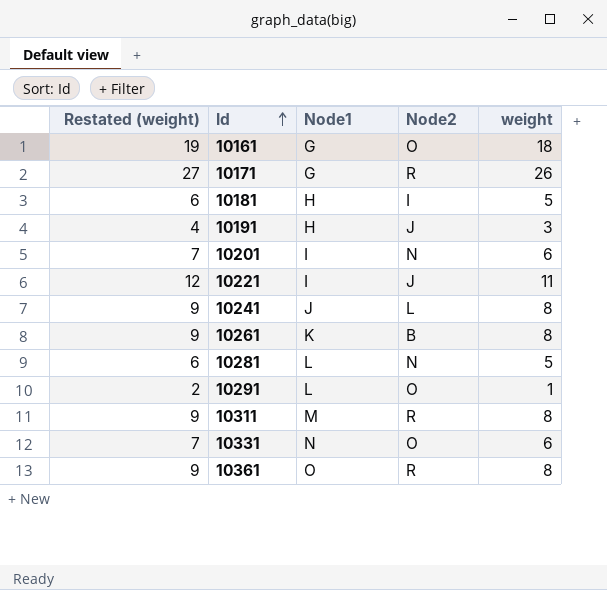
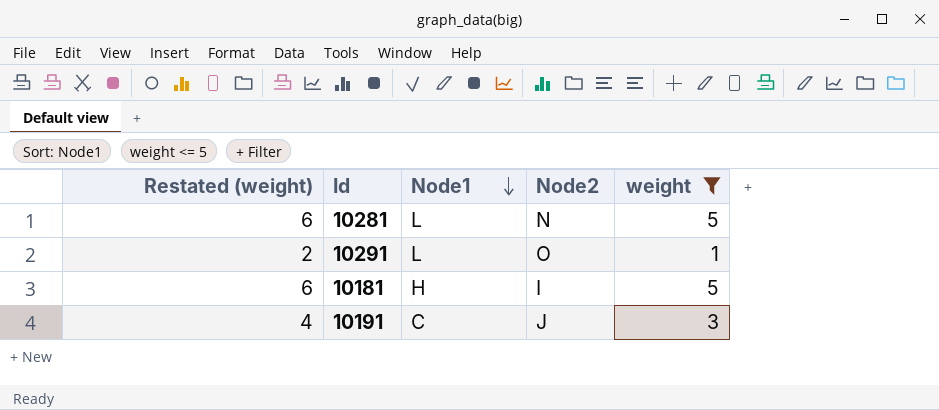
filter: none -> weight <= 5
row order: Id ascending -> Node1 descending
10191 | Node1: H -> C

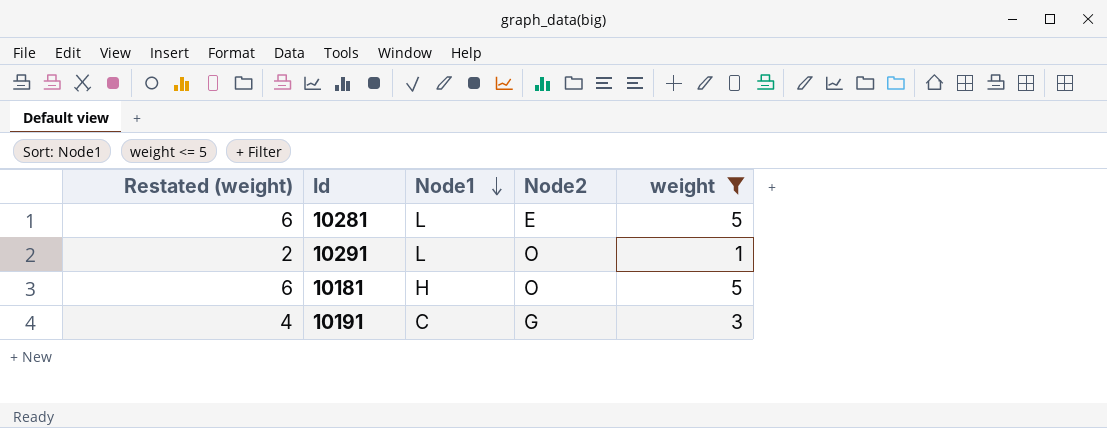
10281 | Node2: N -> E
10181 | Node2: I -> O
10191 | Node2: J -> G

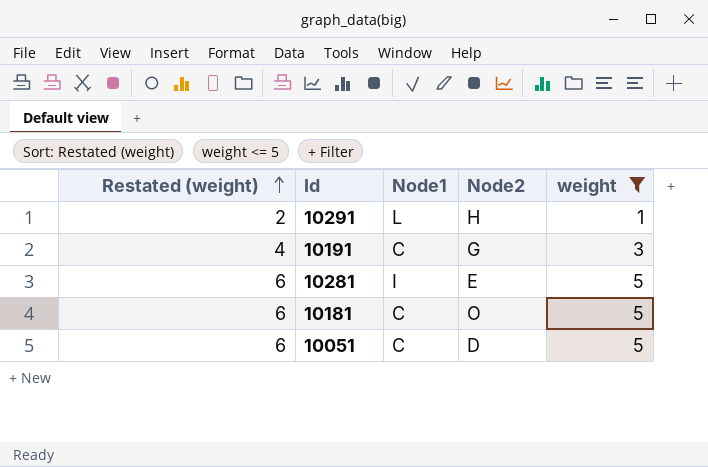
row order: Node1 descending -> Restated (weight) ascending
10291 | Node2: O -> H
10281 | Node1: L -> I
10181 | Node1: H -> C
row 10051: none -> 6 | C | D | 5

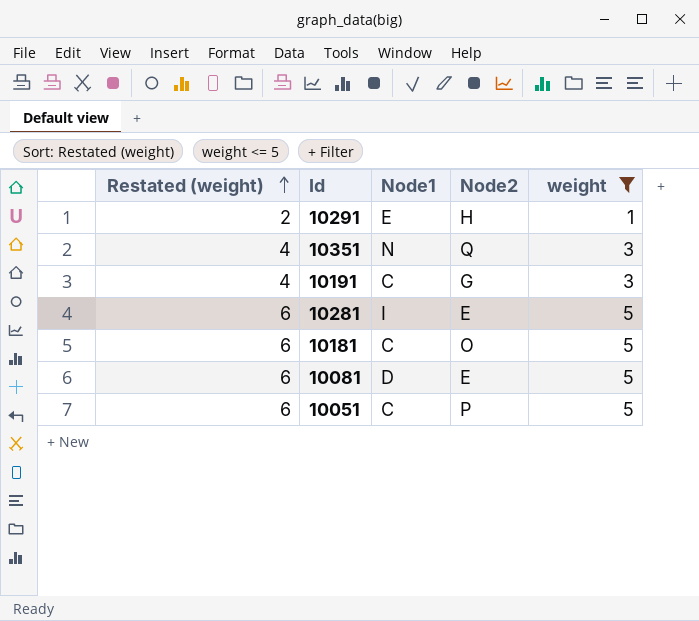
10291 | Node1: L -> E
row 10351: none -> 4 | N | Q | 3
row 10081: none -> 6 | D | E | 5
10051 | Node2: D -> P

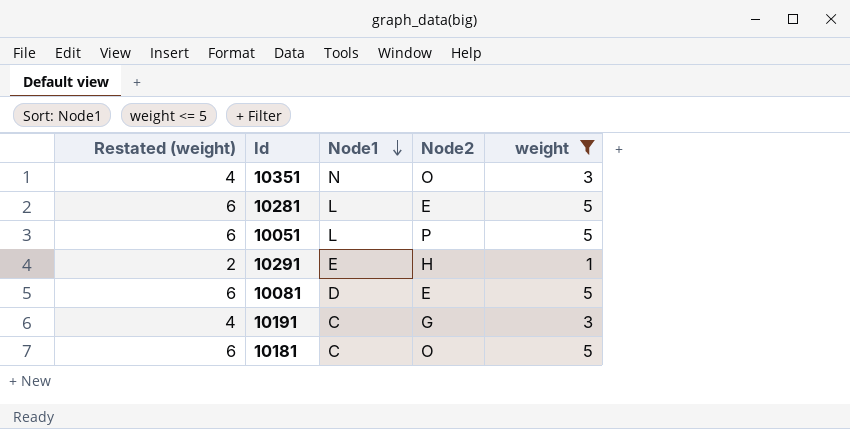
row order: Restated (weight) ascending -> Node1 descending
10351 | Node2: Q -> O
10281 | Node1: I -> L
10051 | Node1: C -> L

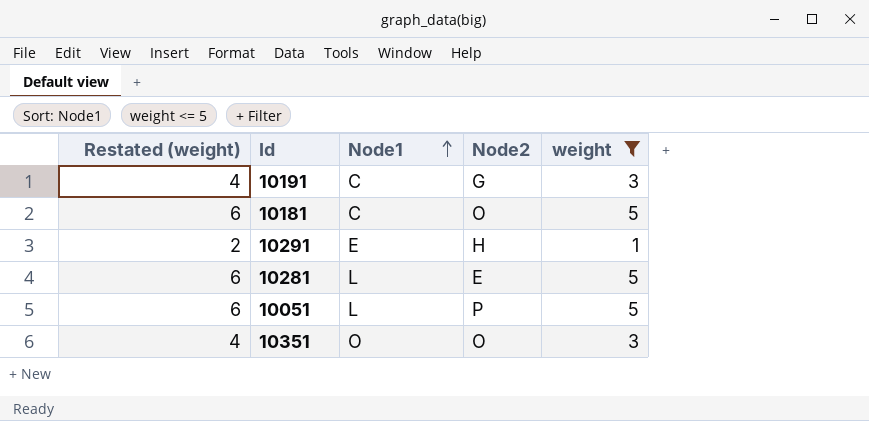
row order: Node1 descending -> Node1 ascending
row 10081: 6 | D | E | 5 -> none
10351 | Node1: N -> O

